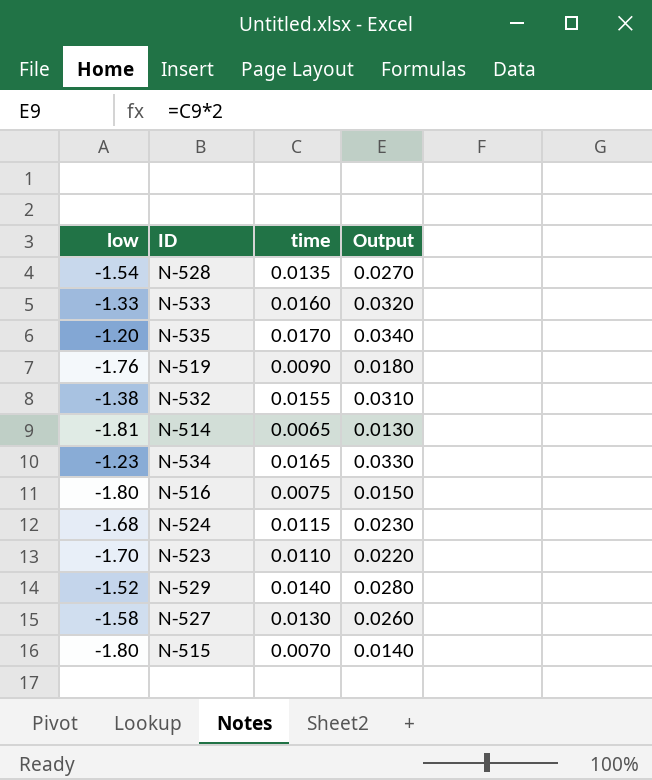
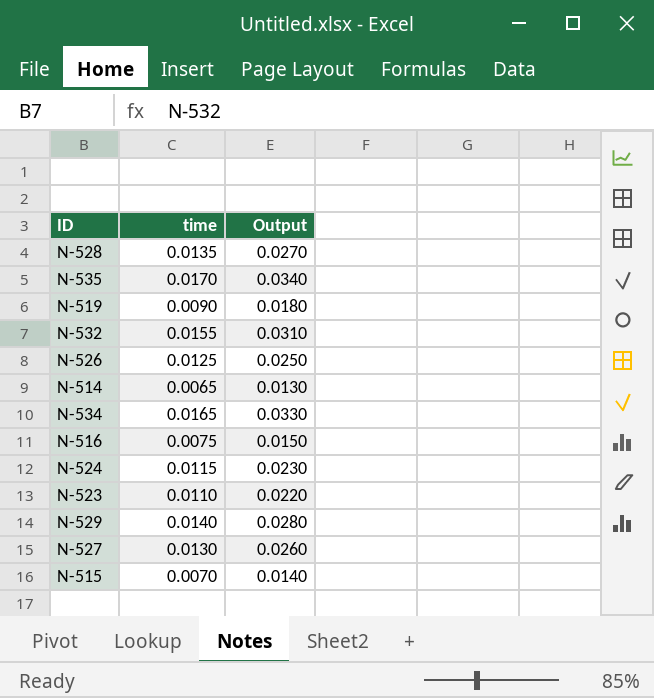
column low | position: 1 -> none
row N-533: -1.33 | 0.0160 | 0.0320 -> none
row N-526: none -> 0.0125 | 0.0250

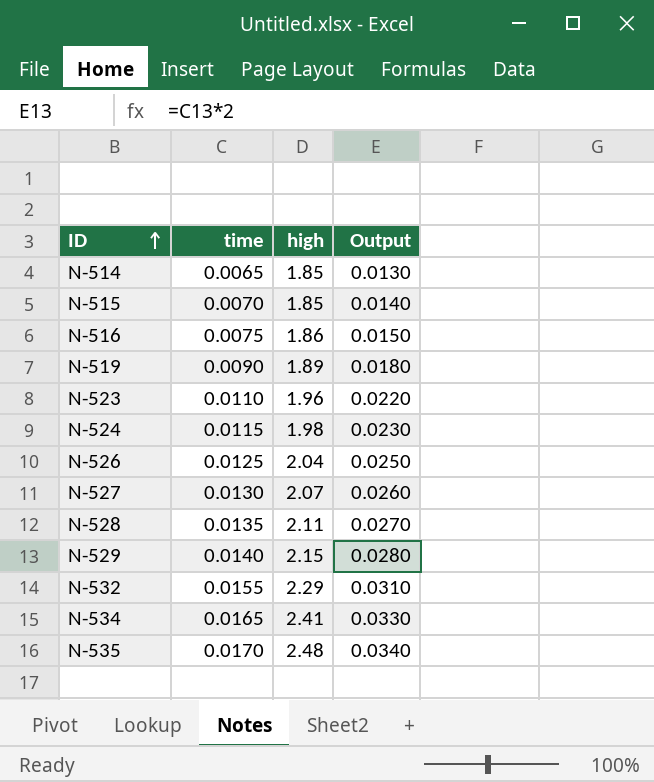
row order: none -> ID ascending
column high | position: none -> 3

